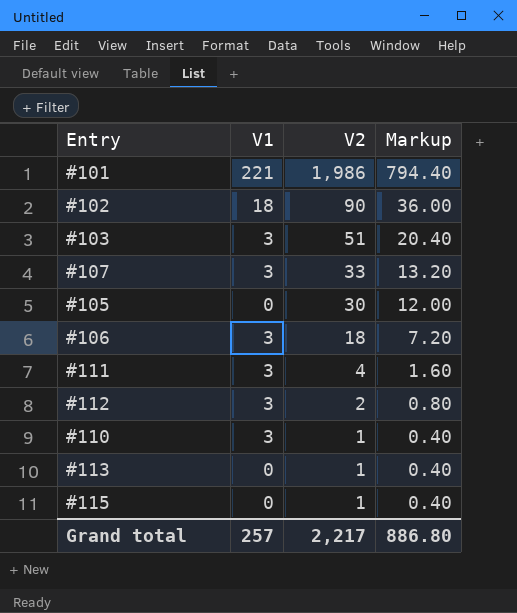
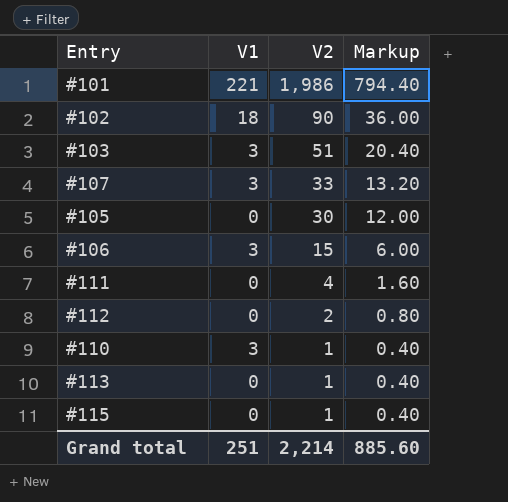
#106 | V2: 18 -> 15
#106 | Markup: 7.20 -> 6.00
#111 | V1: 3 -> 0
#112 | V1: 3 -> 0
Grand total | V1: 257 -> 251
Grand total | V2: 2,217 -> 2,214
Grand total | Markup: 886.80 -> 885.60

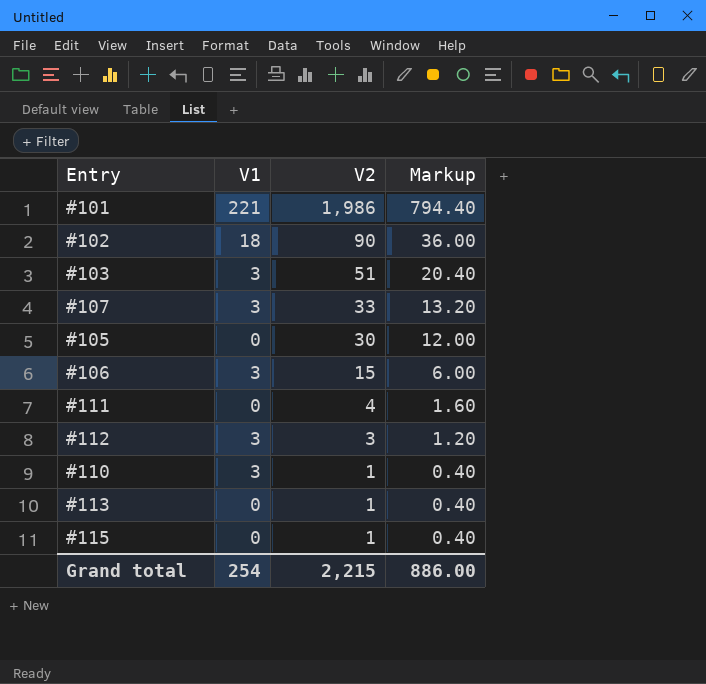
#112 | V1: 0 -> 3
#112 | V2: 2 -> 3
#112 | Markup: 0.80 -> 1.20
Grand total | V1: 251 -> 254
Grand total | V2: 2,214 -> 2,215
Grand total | Markup: 885.60 -> 886.00

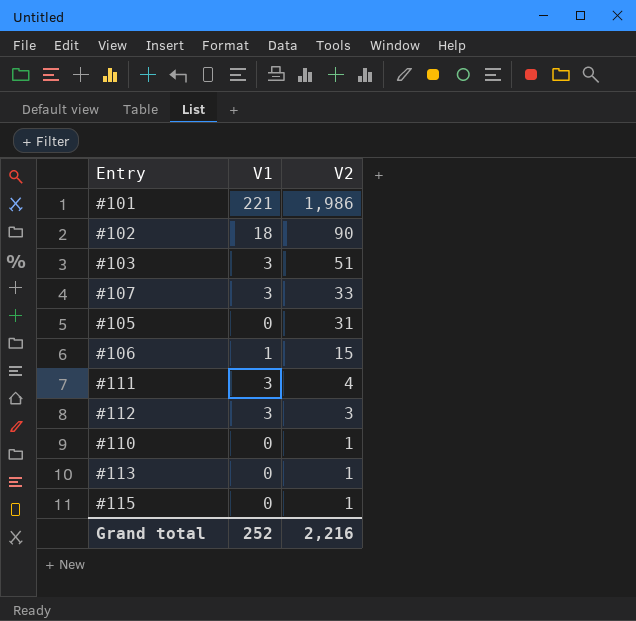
column Markup | formula: [V2] * 0.4 -> none
#105 | V2: 30 -> 31
#106 | V1: 3 -> 1
#111 | V1: 0 -> 3
#110 | V1: 3 -> 0
Grand total | V1: 254 -> 252
Grand total | V2: 2,215 -> 2,216

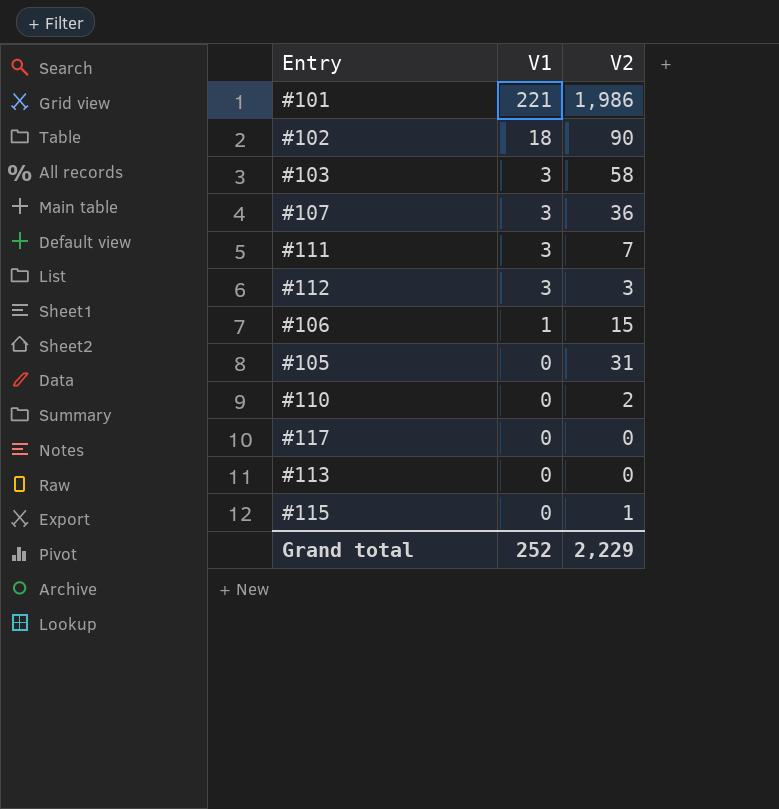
row order: V2 descending -> V1 descending
#103 | V2: 51 -> 58
#107 | V2: 33 -> 36
#111 | V2: 4 -> 7
#110 | V2: 1 -> 2
row #117: none -> 0 | 0
#113 | V2: 1 -> 0
Grand total | V2: 2,216 -> 2,229

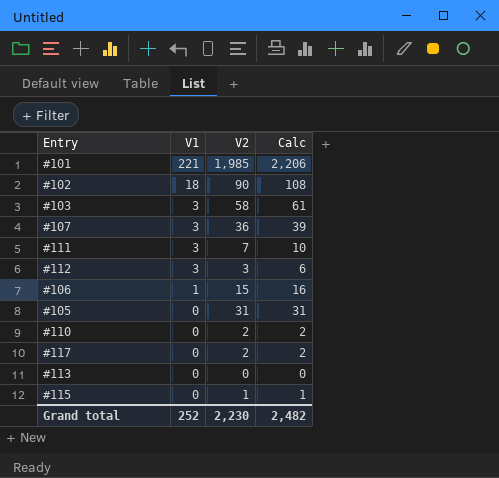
column Calc | formula: none -> [V1] + [V2]
#101 | V2: 1,986 -> 1,985
#117 | V2: 0 -> 2
Grand total | V2: 2,229 -> 2,230

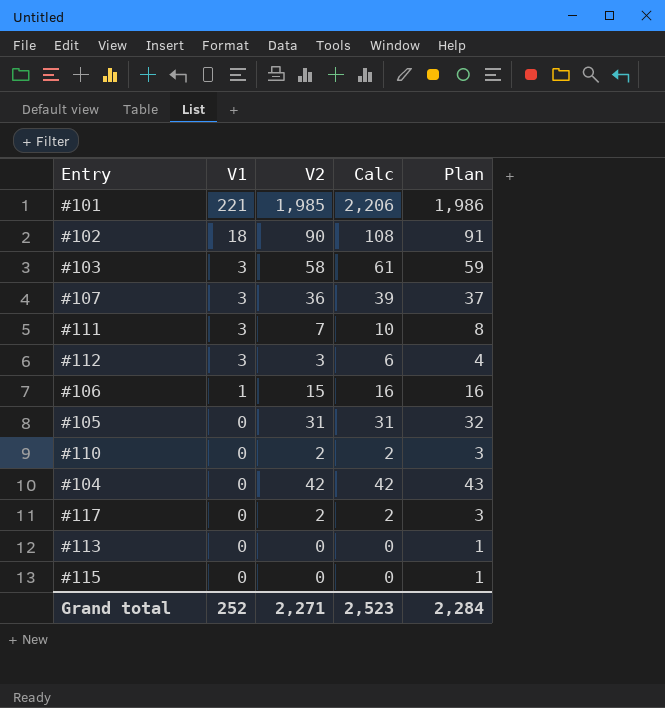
column Plan | formula: none -> [V2] + 1
row #104: none -> 0 | 42 | 42 | 43
#115 | V2: 1 -> 0
#115 | Calc: 1 -> 0
Grand total | V2: 2,230 -> 2,271
Grand total | Calc: 2,482 -> 2,523

